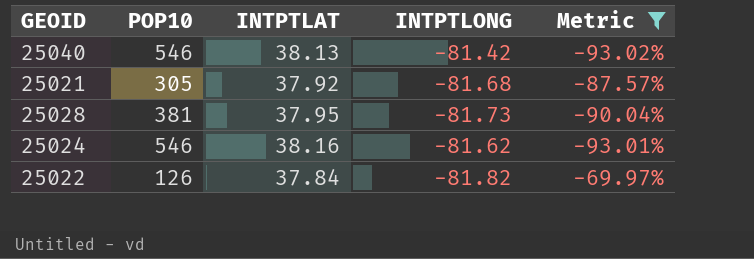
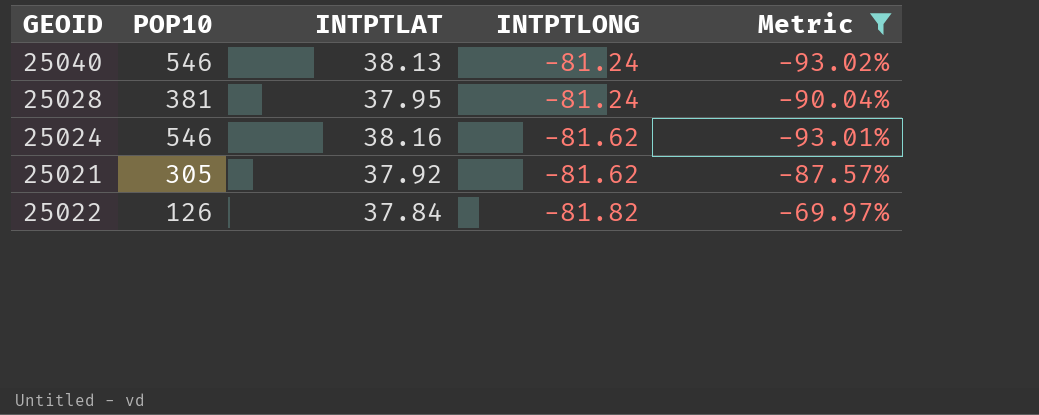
row order: none -> INTPTLONG descending
25040 | INTPTLONG: -81.42 -> -81.24
25028 | INTPTLONG: -81.73 -> -81.24
25021 | INTPTLONG: -81.68 -> -81.62

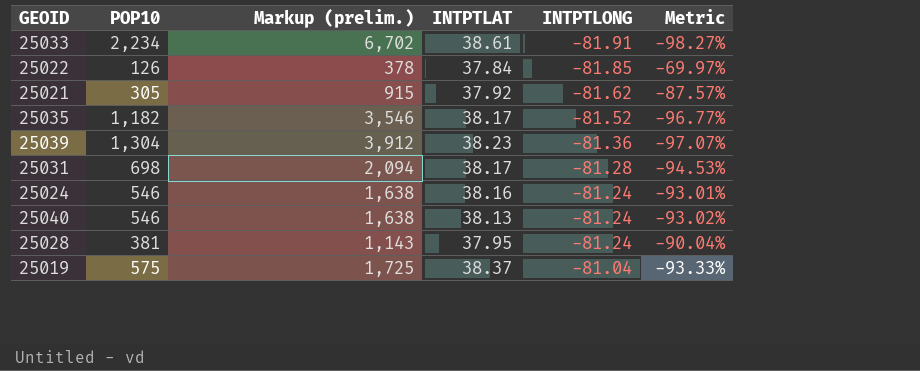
filter: Metric >= -93.02% -> none
row order: INTPTLONG descending -> INTPTLONG ascending
column Markup (prelim.) | formula: none -> [POP10] * 3
25022 | INTPTLONG: -81.82 -> -81.85
25024 | INTPTLONG: -81.62 -> -81.24

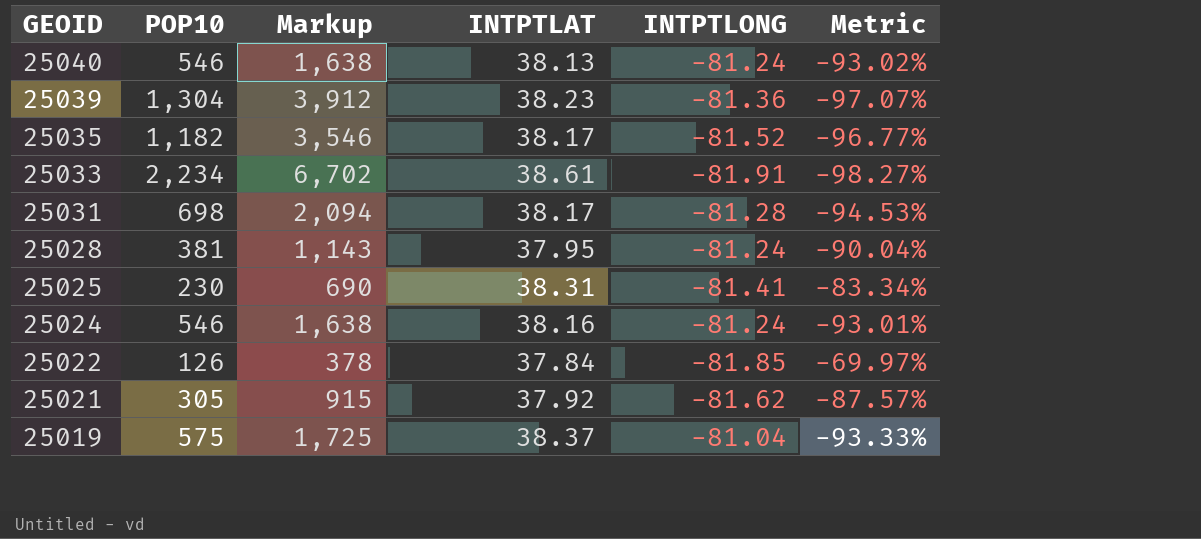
row order: INTPTLONG ascending -> GEOID descending
column name: Markup (prelim.) -> Markup
row 25025: none -> 230 | 690 | 38.31 | -81.41 | -83.34%

